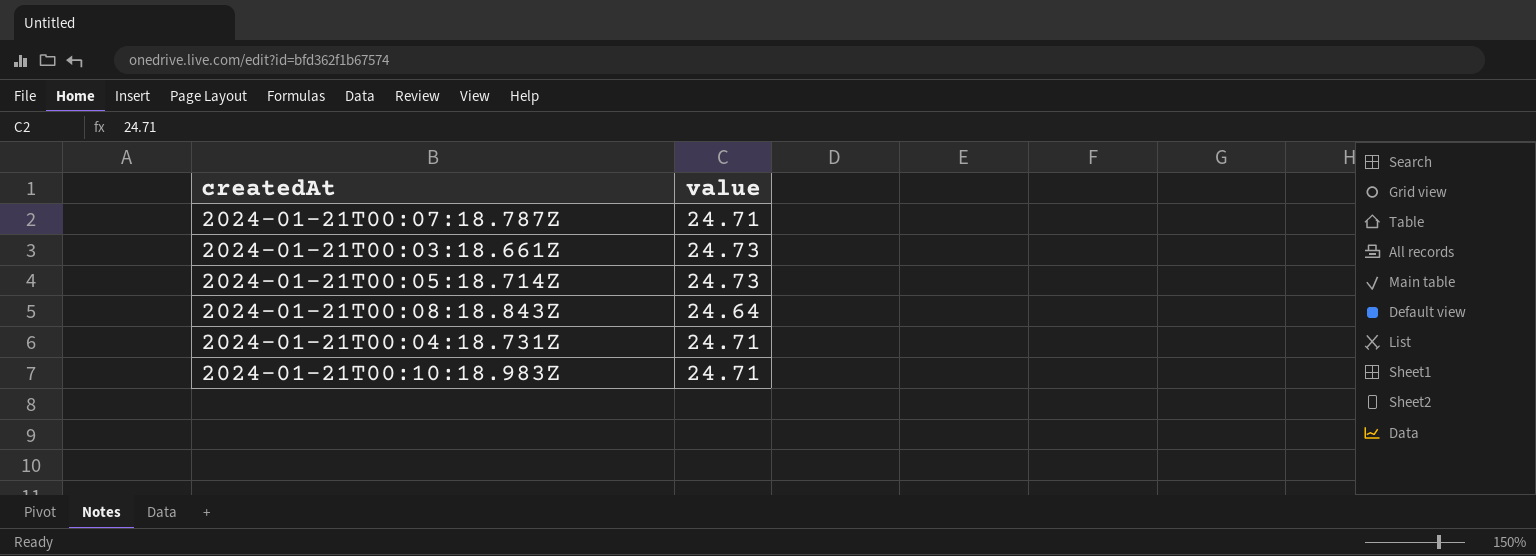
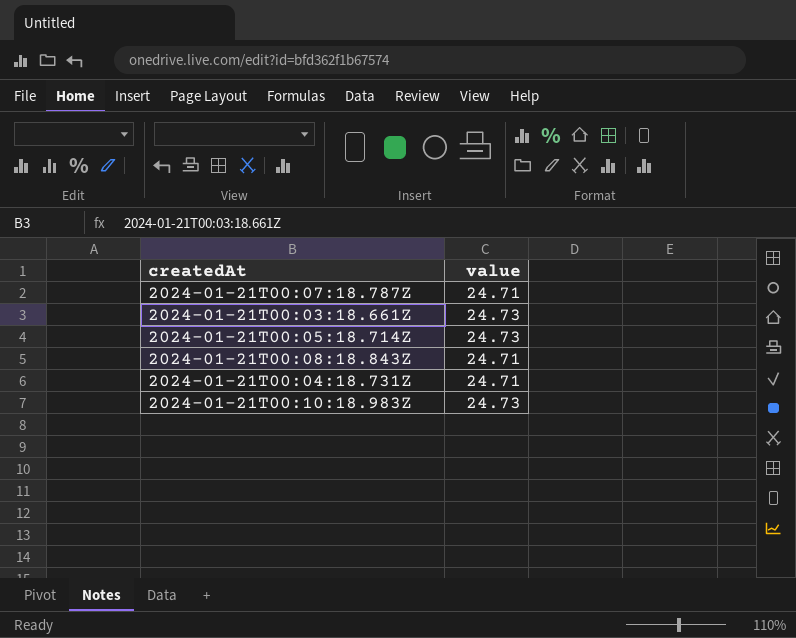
2024-01-21T00:08:18.843Z | value: 24.64 -> 24.71
2024-01-21T00:10:18.983Z | value: 24.71 -> 24.73

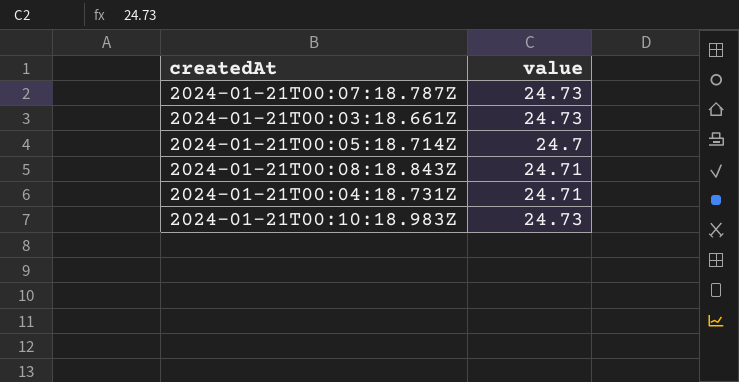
2024-01-21T00:07:18.787Z | value: 24.71 -> 24.73
2024-01-21T00:05:18.714Z | value: 24.73 -> 24.7

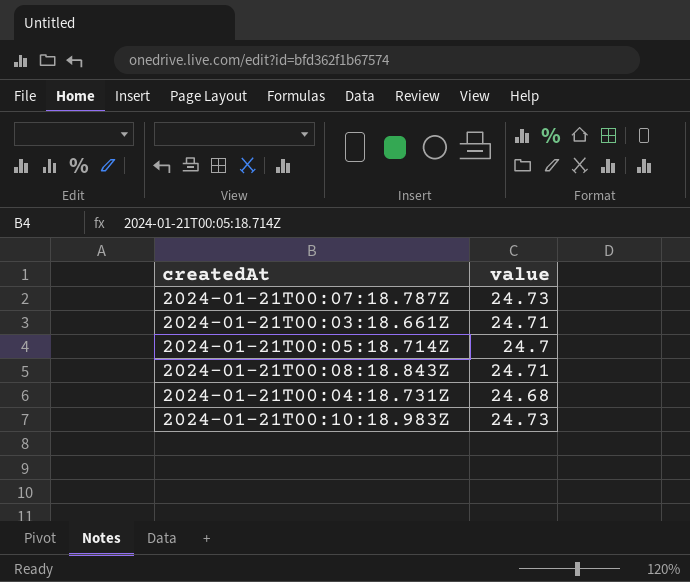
2024-01-21T00:03:18.661Z | value: 24.73 -> 24.71
2024-01-21T00:04:18.731Z | value: 24.71 -> 24.68

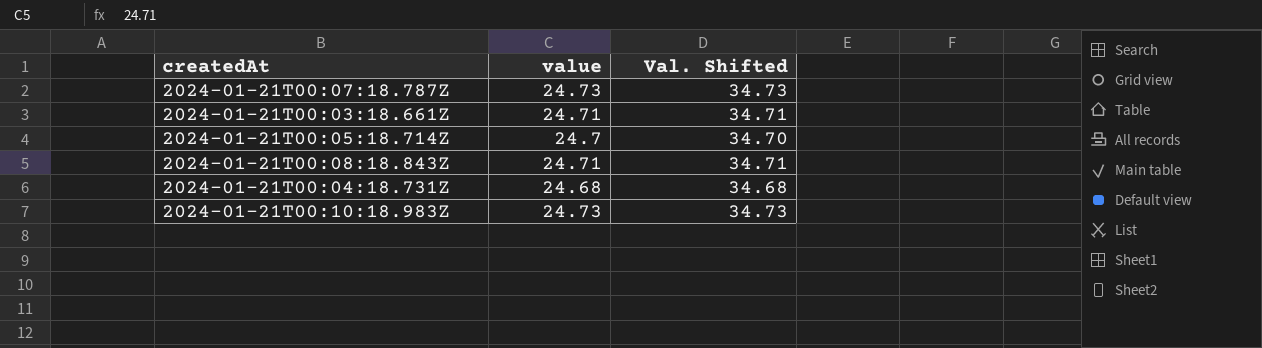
column Val. Shifted | formula: none -> [value] + 10

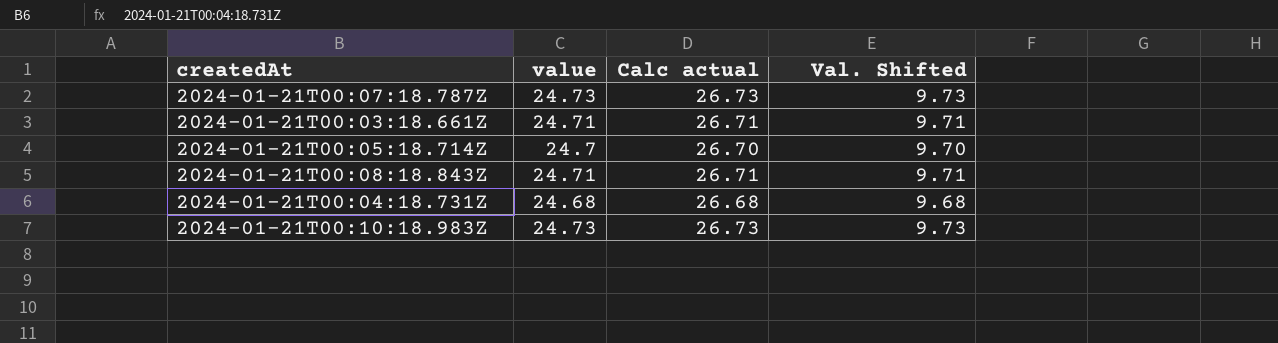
column Calc actual | formula: none -> [value] + 2
column Val. Shifted | formula: [value] + 10 -> [value] - 15

